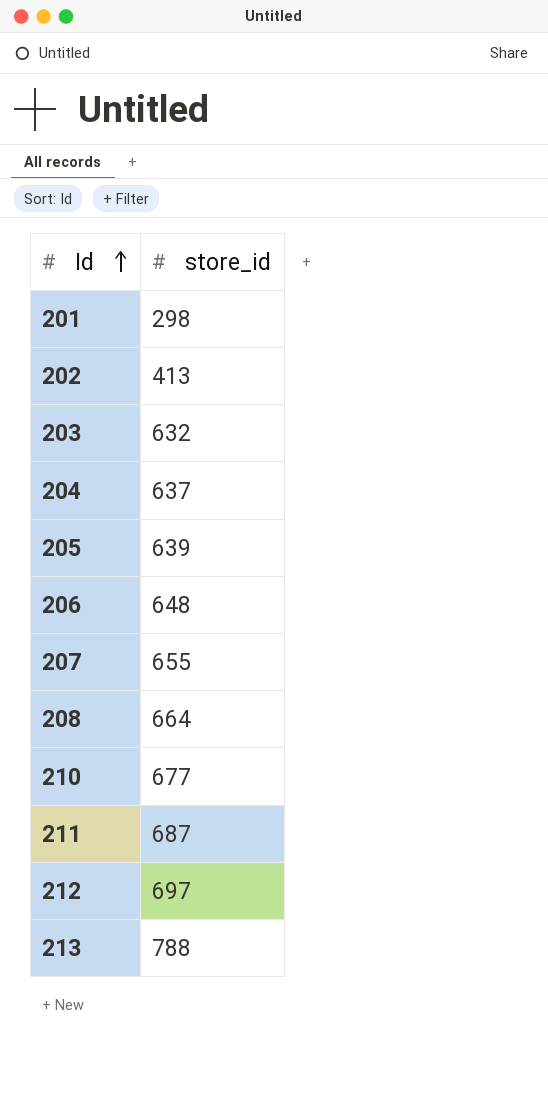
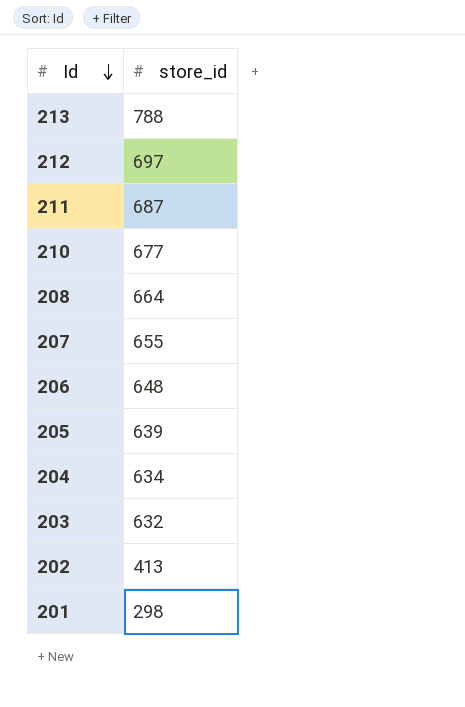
row order: Id ascending -> Id descending
204 | store_id: 637 -> 634

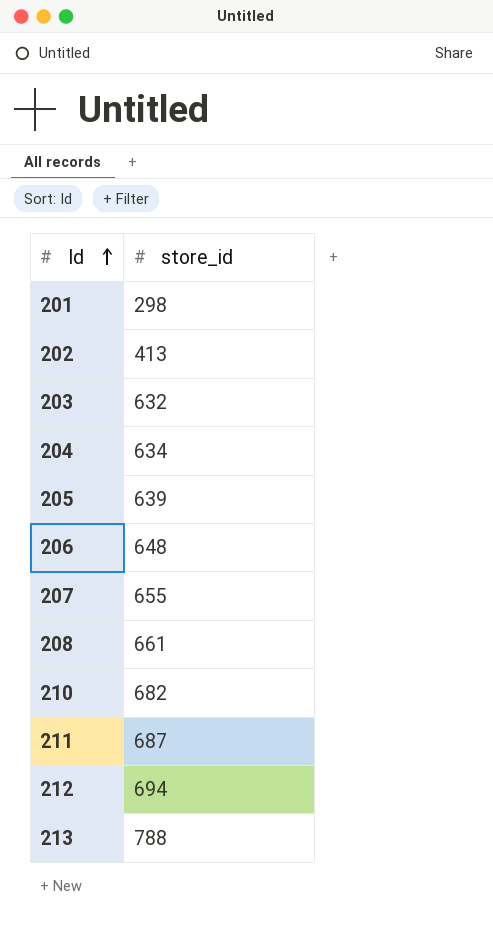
row order: Id descending -> Id ascending
208 | store_id: 664 -> 661
210 | store_id: 677 -> 682
212 | store_id: 697 -> 694

